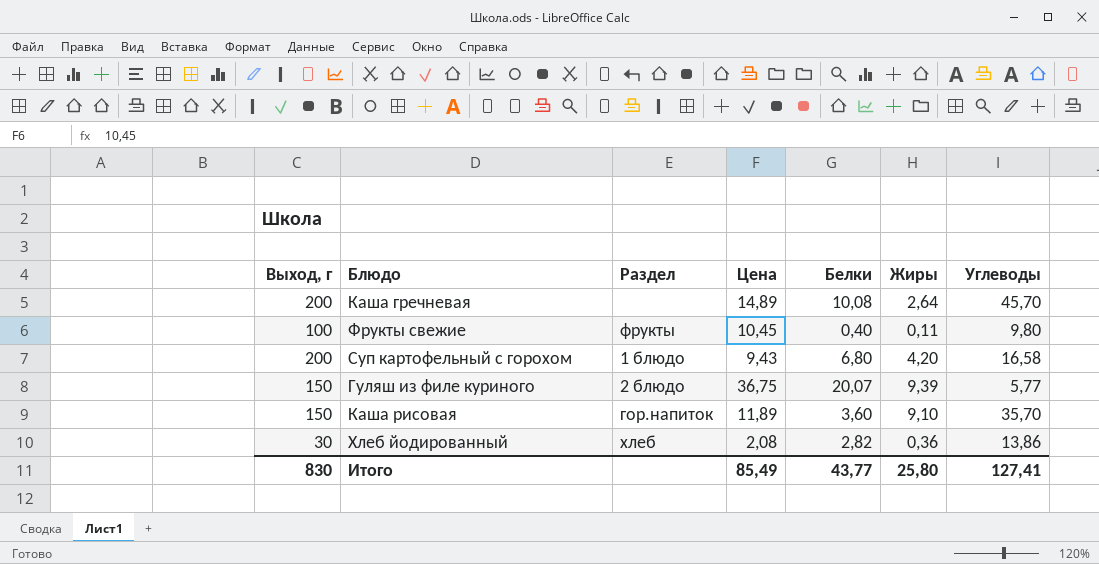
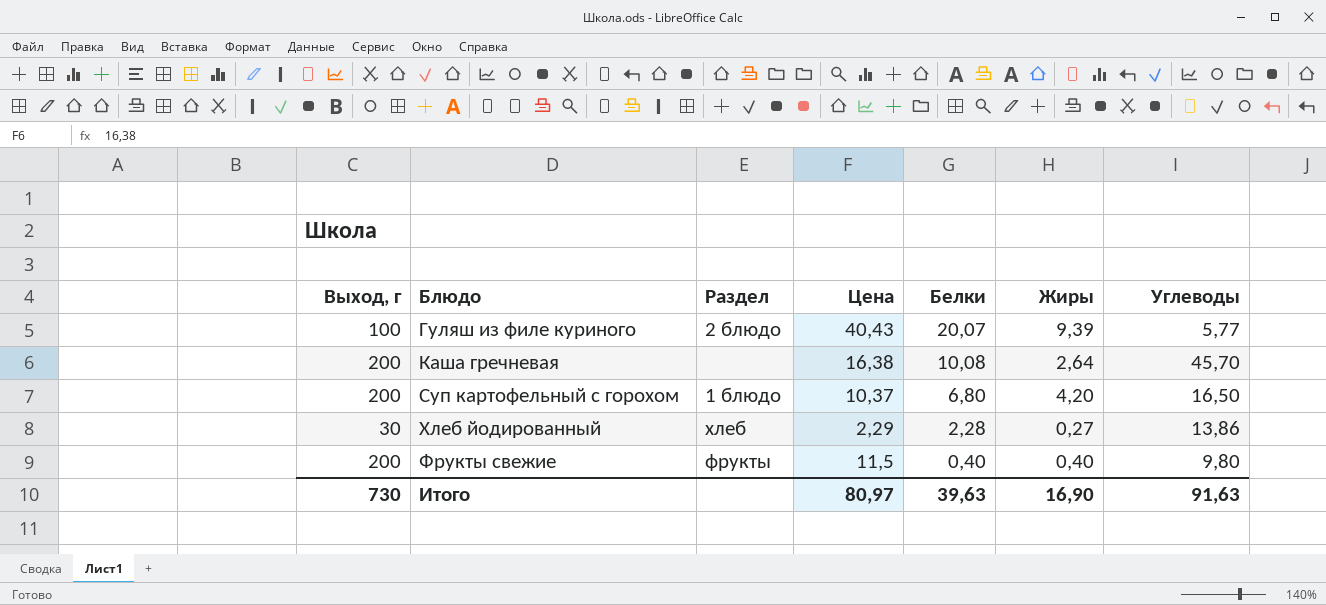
row order: none -> Белки descending
row Каша рисовая: 150 | гор.напиток | 11,89 | 3,60 | 9,10 | 35,70 -> none
Гуляш из филе куриного | Выход, г: 150 -> 100
Гуляш из филе куриного | Цена: 36,75 -> 40,43
Каша гречневая | Цена: 14,89 -> 16,38
Суп картофельный с горохом | Цена: 9,43 -> 10,37
Суп картофельный с горохом | Углеводы: 16,58 -> 16,50
Хлеб йодированный | Цена: 2,08 -> 2,29
Хлеб йодированный | Белки: 2,82 -> 2,28
Хлеб йодированный | Жиры: 0,36 -> 0,27
Фрукты свежие | Выход, г: 100 -> 200
Фрукты свежие | Цена: 10,45 -> 11,5
Фрукты свежие | Жиры: 0,11 -> 0,40
Итого | Выход, г: 830 -> 730
Итого | Цена: 85,49 -> 80,97
Итого | Белки: 43,77 -> 39,63
Итого | Жиры: 25,80 -> 16,90
Итого | Углеводы: 127,41 -> 91,63

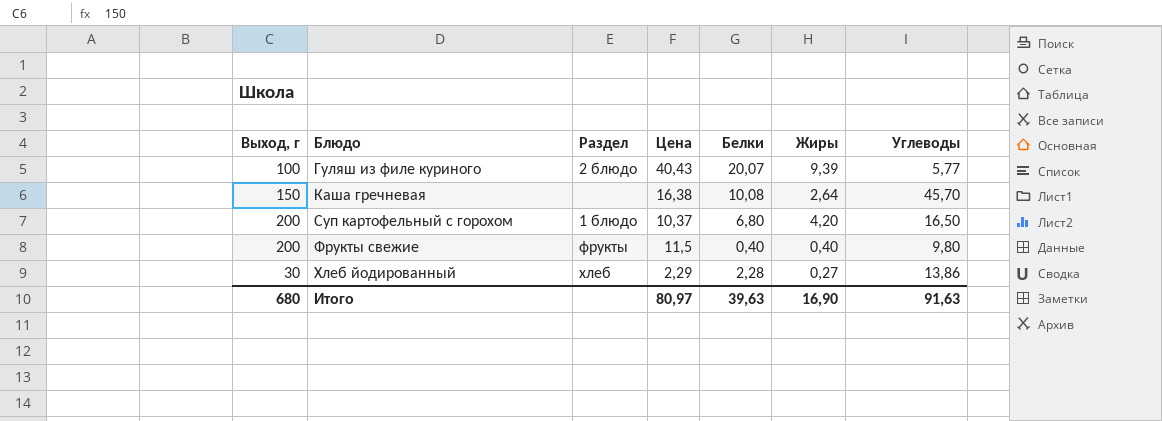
row order: Белки descending -> Блюдо ascending
Каша гречневая | Выход, г: 200 -> 150
Итого | Выход, г: 730 -> 680

